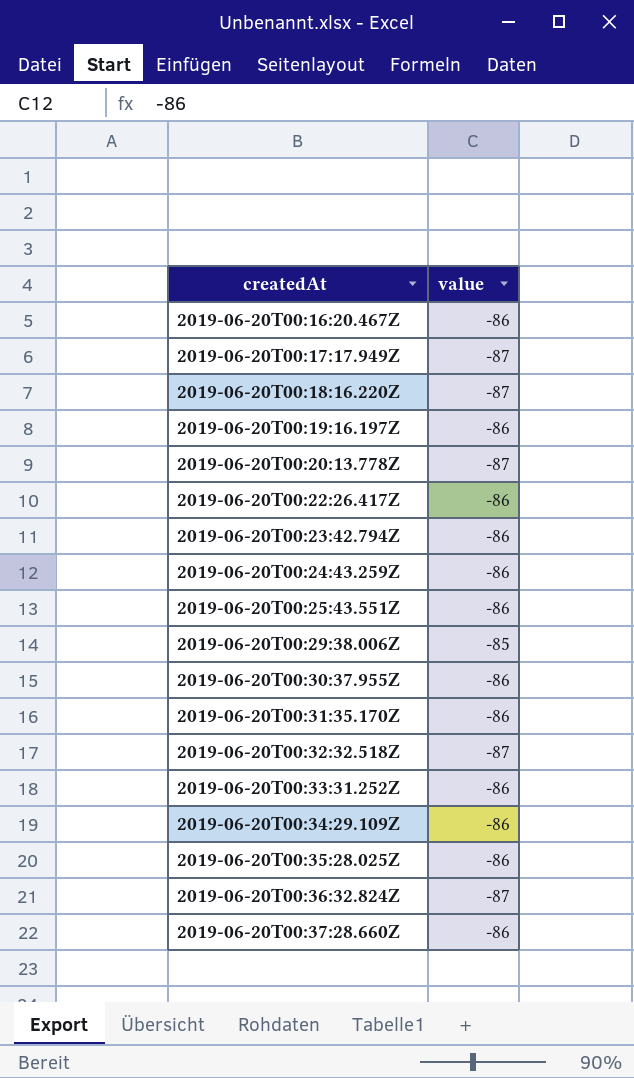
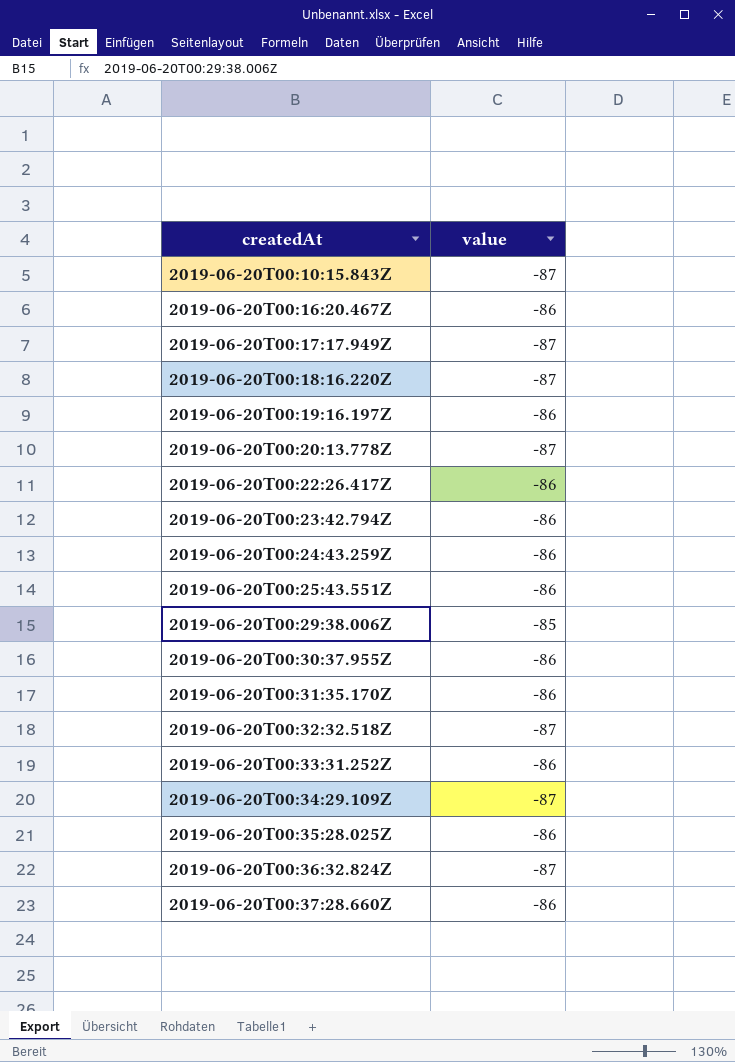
row 2019-06-20T00:10:15.843Z: none -> -87
2019-06-20T00:34:29.109Z | value: -86 -> -87

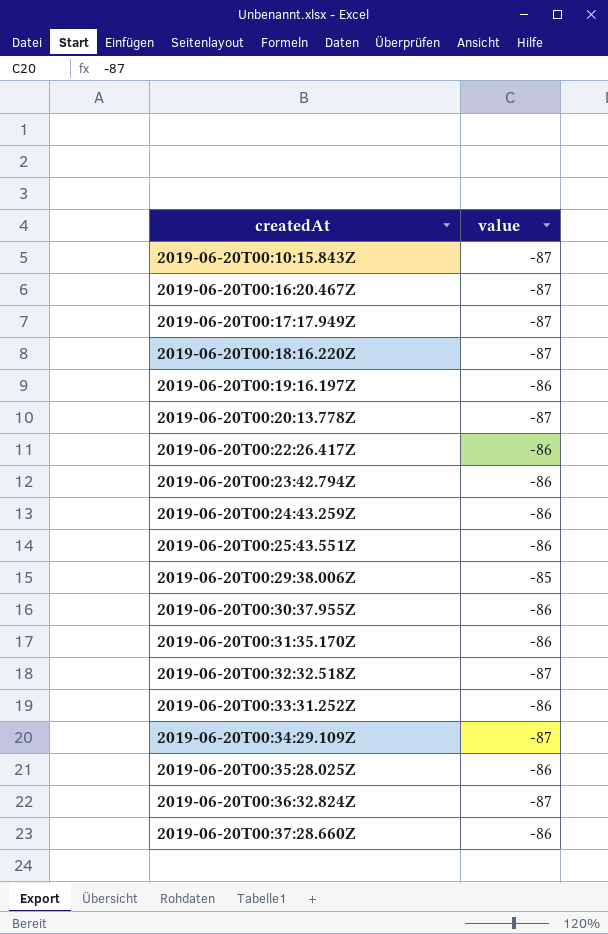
2019-06-20T00:16:20.467Z | value: -86 -> -87

